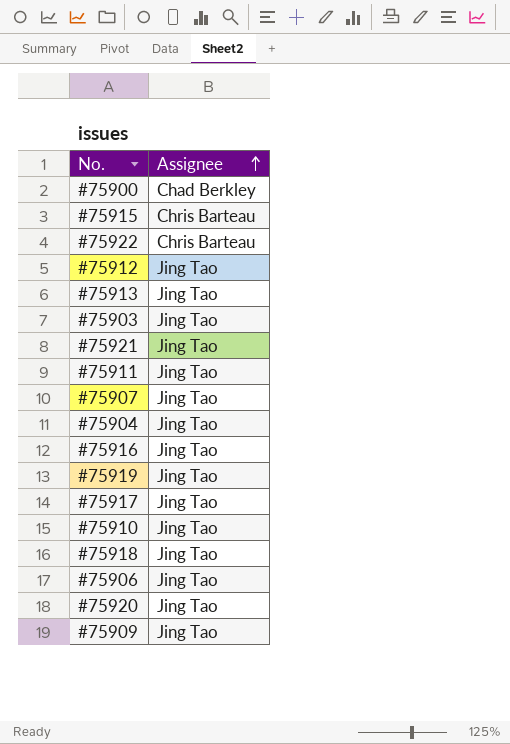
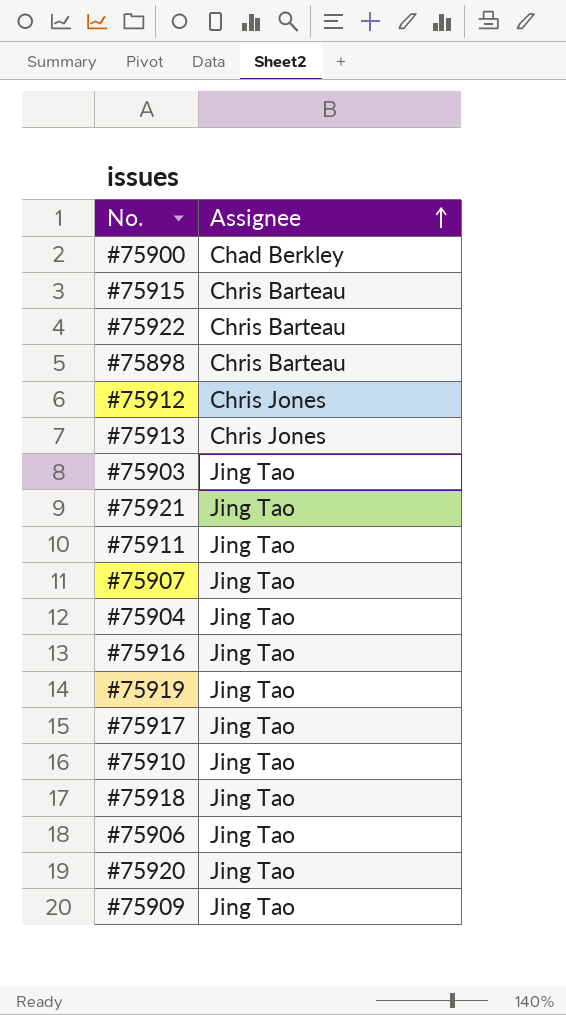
row #75898: none -> Chris Barteau
#75912 | Assignee: Jing Tao -> Chris Jones
#75913 | Assignee: Jing Tao -> Chris Jones

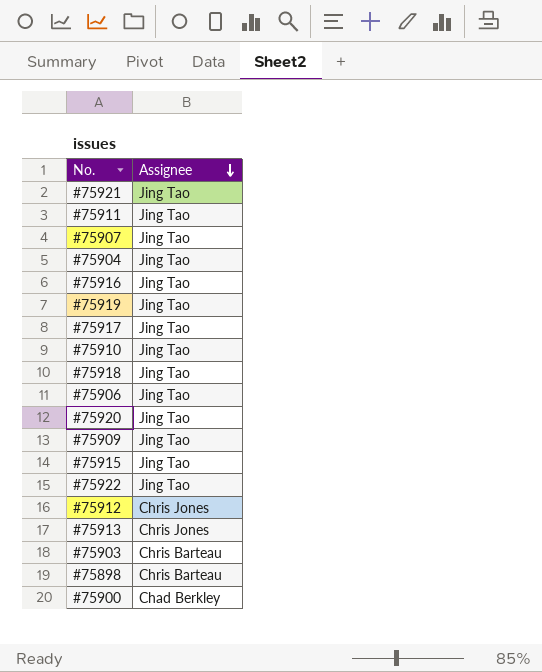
row order: Assignee ascending -> Assignee descending
#75915 | Assignee: Chris Barteau -> Jing Tao
#75922 | Assignee: Chris Barteau -> Jing Tao
#75903 | Assignee: Jing Tao -> Chris Barteau

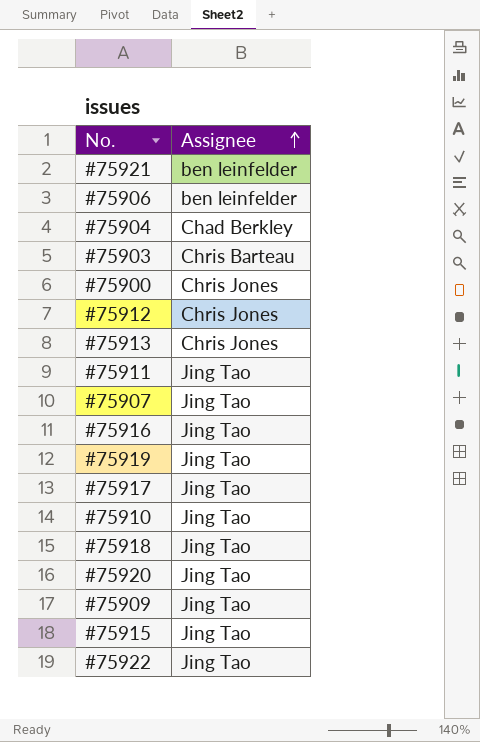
row order: Assignee descending -> Assignee ascending
row #75898: Chris Barteau -> none
#75921 | Assignee: Jing Tao -> ben leinfelder
#75906 | Assignee: Jing Tao -> ben leinfelder
#75904 | Assignee: Jing Tao -> Chad Berkley
#75900 | Assignee: Chad Berkley -> Chris Jones

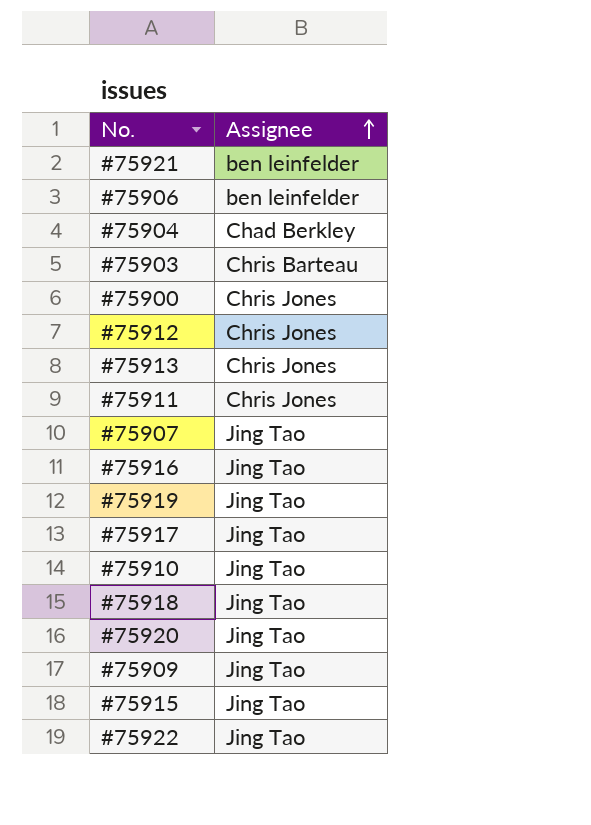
#75911 | Assignee: Jing Tao -> Chris Jones

